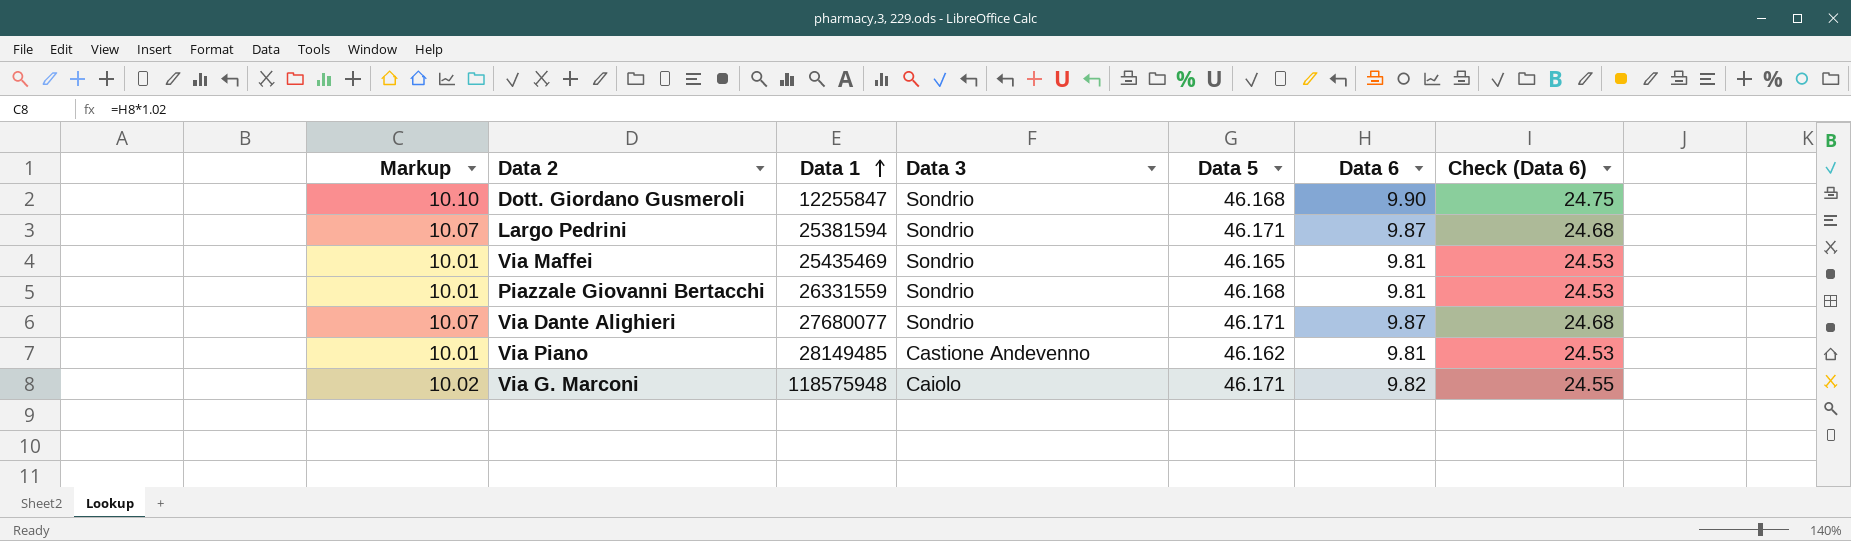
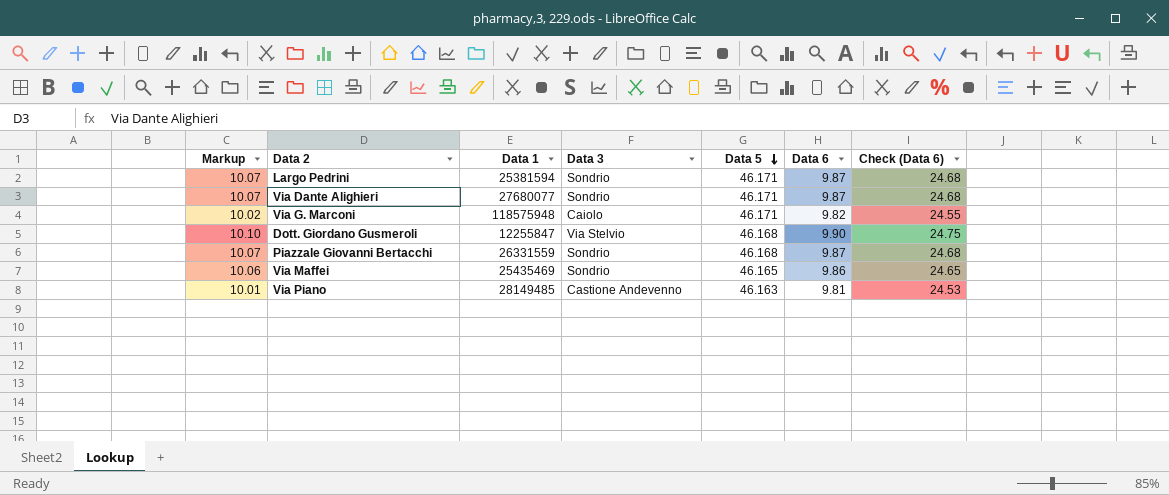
row order: Data 1 ascending -> Data 5 descending
Dott. Giordano Gusmeroli | Data 3: Sondrio -> Via Stelvio
Piazzale Giovanni Bertacchi | Markup: 10.01 -> 10.07
Piazzale Giovanni Bertacchi | Data 6: 9.81 -> 9.87
Piazzale Giovanni Bertacchi | Check (Data 6): 24.53 -> 24.68
Via Maffei | Markup: 10.01 -> 10.06
Via Maffei | Data 6: 9.81 -> 9.86
Via Maffei | Check (Data 6): 24.53 -> 24.65
Via Piano | Data 5: 46.162 -> 46.163

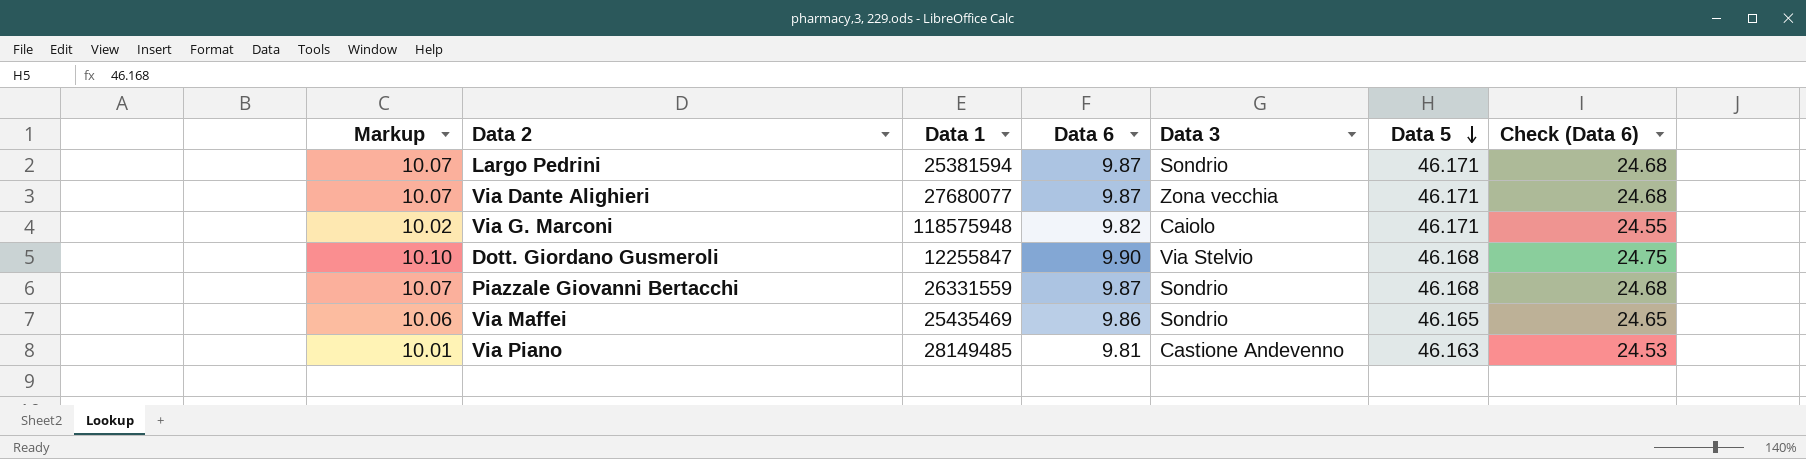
column Data 6 | position: 6 -> 4
Via Dante Alighieri | Data 3: Sondrio -> Zona vecchia

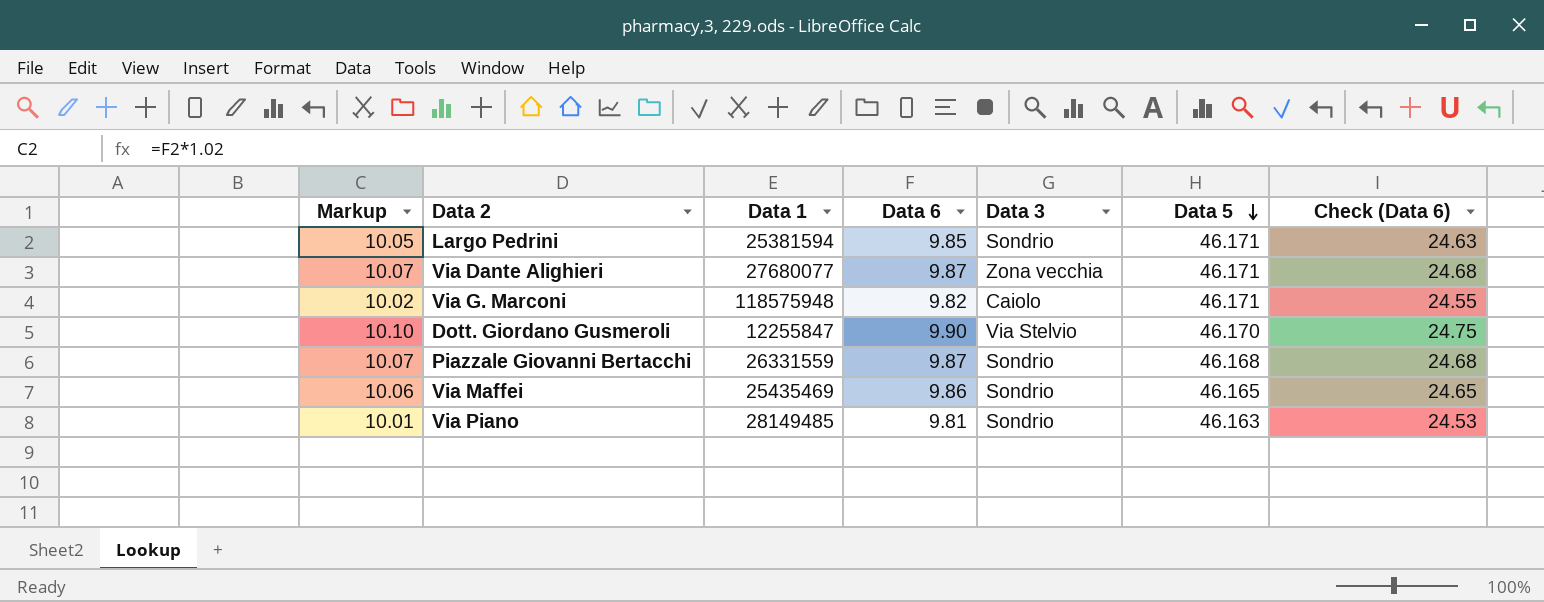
Largo Pedrini | Markup: 10.07 -> 10.05
Largo Pedrini | Data 6: 9.87 -> 9.85
Largo Pedrini | Check (Data 6): 24.68 -> 24.63
Dott. Giordano Gusmeroli | Data 5: 46.168 -> 46.170
Via Piano | Data 3: Castione Andevenno -> Sondrio

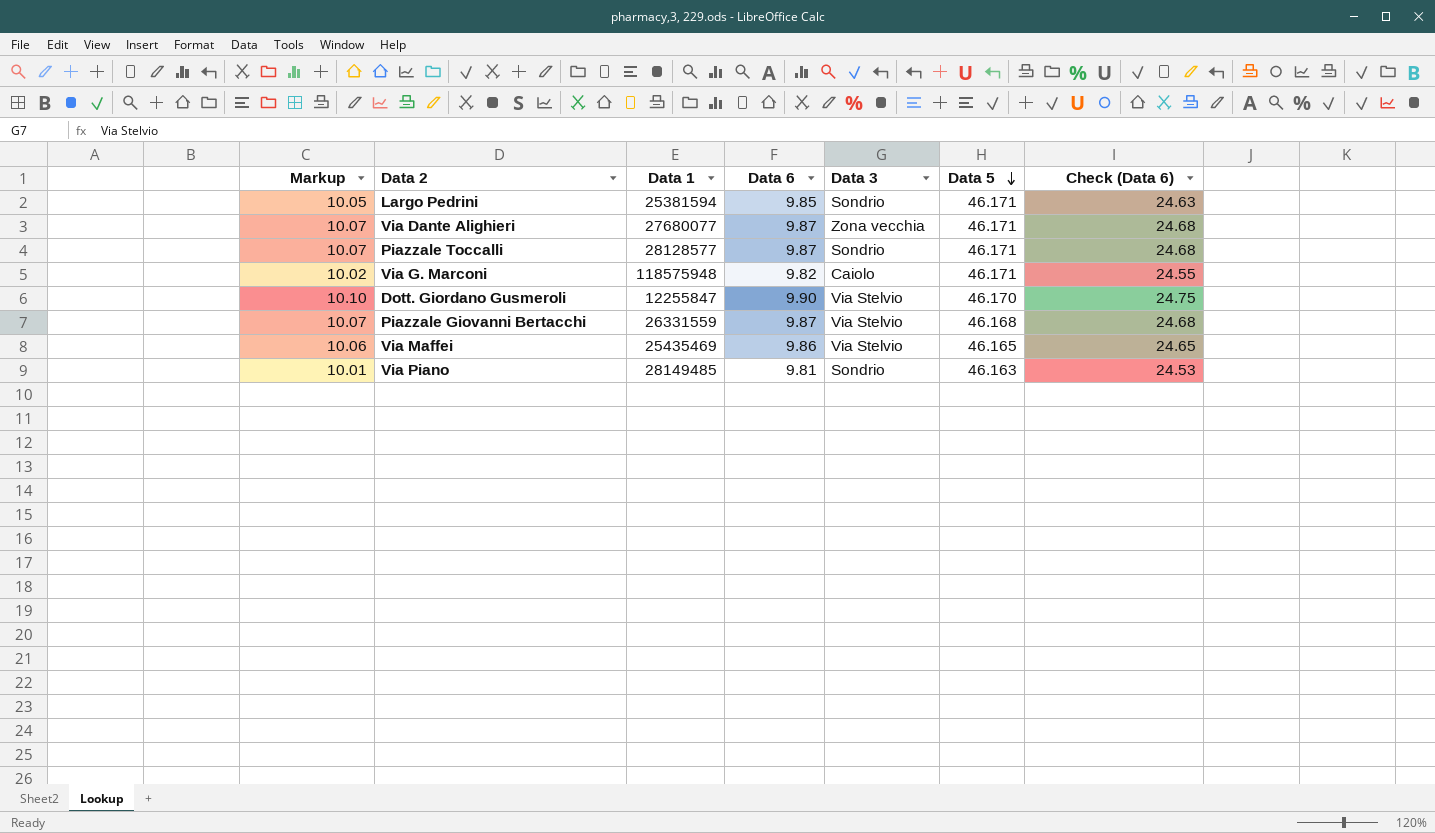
row Piazzale Toccalli: none -> 10.07 | 28128577 | 9.87 | Sondrio | 46.171 | 24.68
Piazzale Giovanni Bertacchi | Data 3: Sondrio -> Via Stelvio
Via Maffei | Data 3: Sondrio -> Via Stelvio

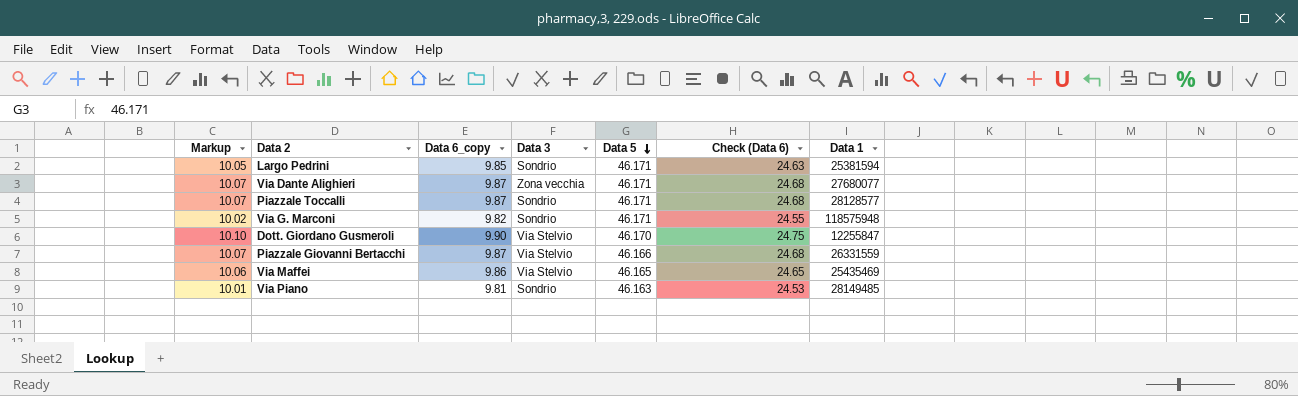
column name: Data 6 -> Data 6_copy
column Data 1 | position: 3 -> 7
Via G. Marconi | Data 3: Caiolo -> Sondrio
Piazzale Giovanni Bertacchi | Data 5: 46.168 -> 46.166

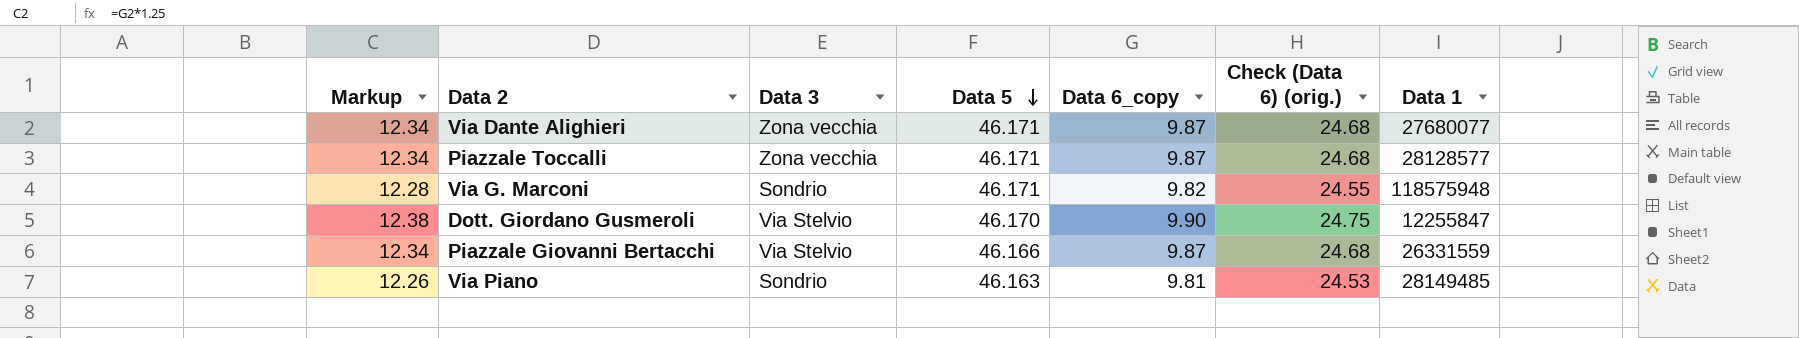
column Markup | formula: [Data 6_copy] * 1.02 -> [Data 6_copy] * 1.25
column Data 6_copy | position: 3 -> 5
column name: Check (Data 6) -> Check (Data 6) (orig.)
row Largo Pedrini: 10.05 | 9.85 | Sondrio | 46.171 | 24.63 | 25381594 -> none
row Via Maffei: 10.06 | 9.86 | Via Stelvio | 46.165 | 24.65 | 25435469 -> none
Piazzale Toccalli | Data 3: Sondrio -> Zona vecchia

